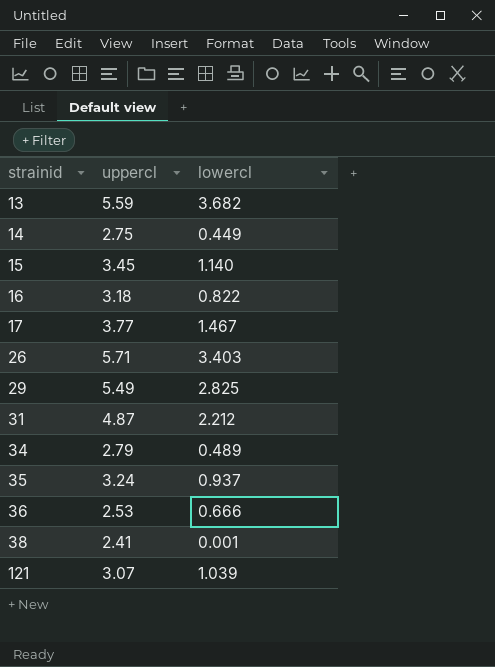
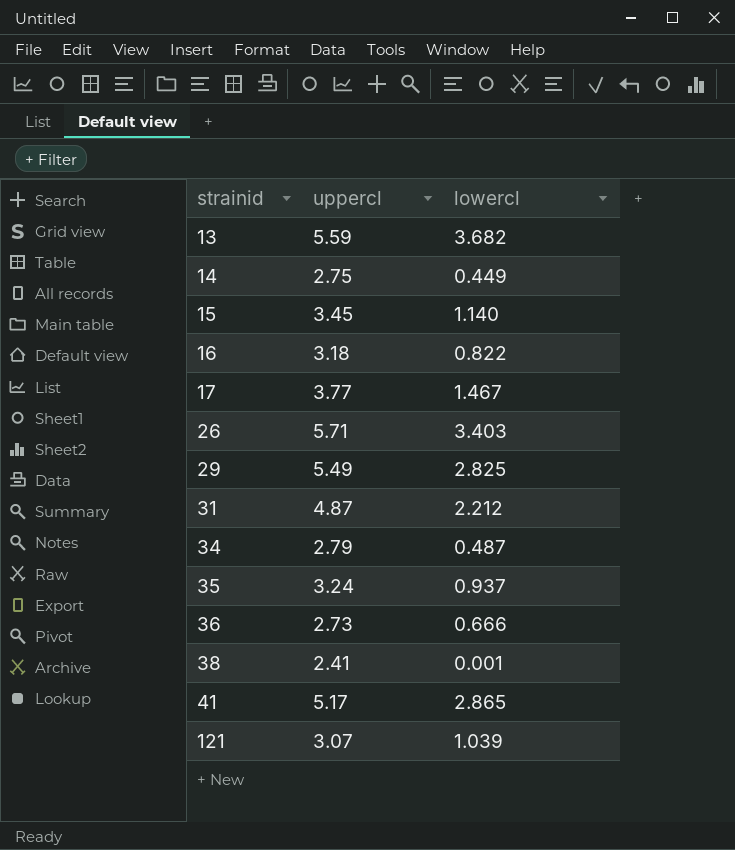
34 | lowercl: 0.489 -> 0.487
36 | uppercl: 2.53 -> 2.73
row 41: none -> 5.17 | 2.865

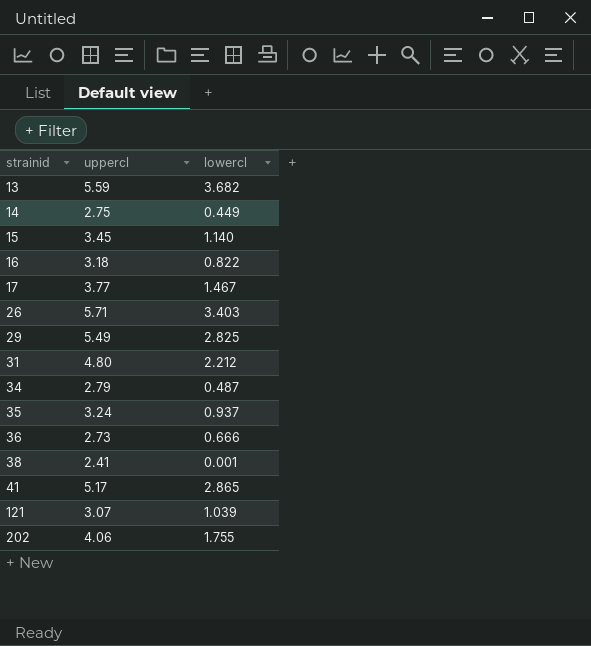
31 | uppercl: 4.87 -> 4.80
row 202: none -> 4.06 | 1.755

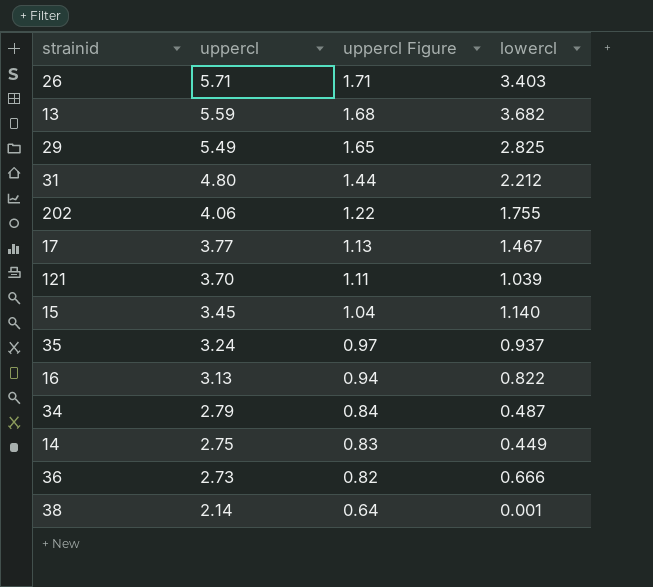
row order: strainid ascending -> uppercl descending
column uppercl Figure | formula: none -> [uppercl] * 0.3
row 41: 5.17 | 2.865 -> none
121 | uppercl: 3.07 -> 3.70
16 | uppercl: 3.18 -> 3.13
38 | uppercl: 2.41 -> 2.14

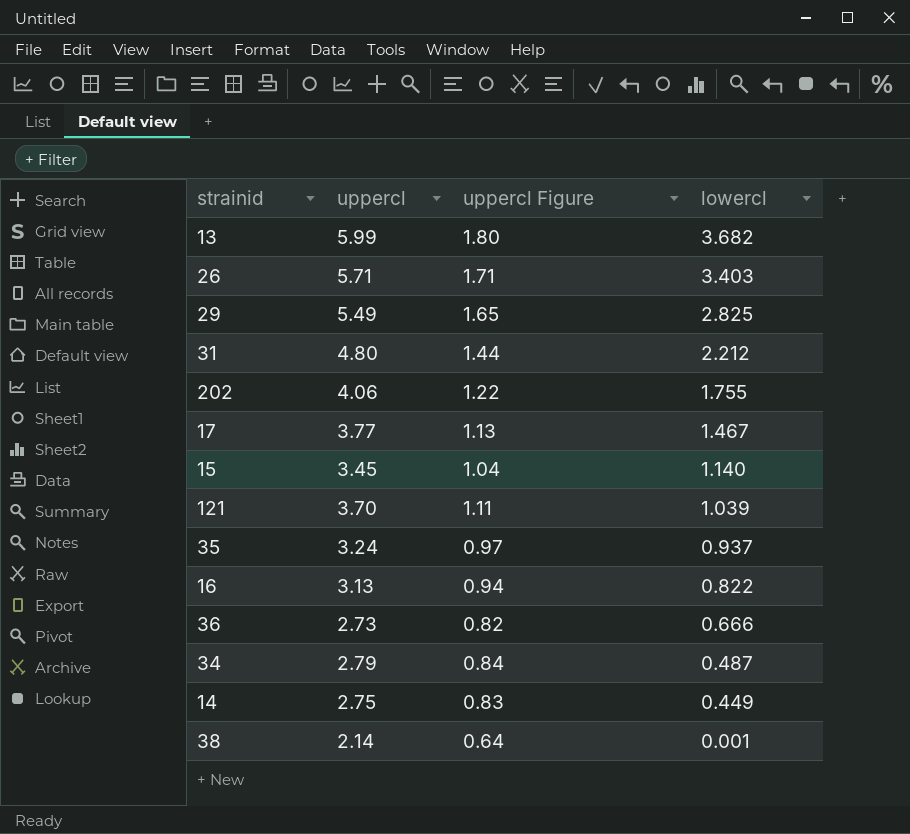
row order: uppercl descending -> lowercl descending
13 | uppercl: 5.59 -> 5.99
13 | uppercl Figure: 1.68 -> 1.80

